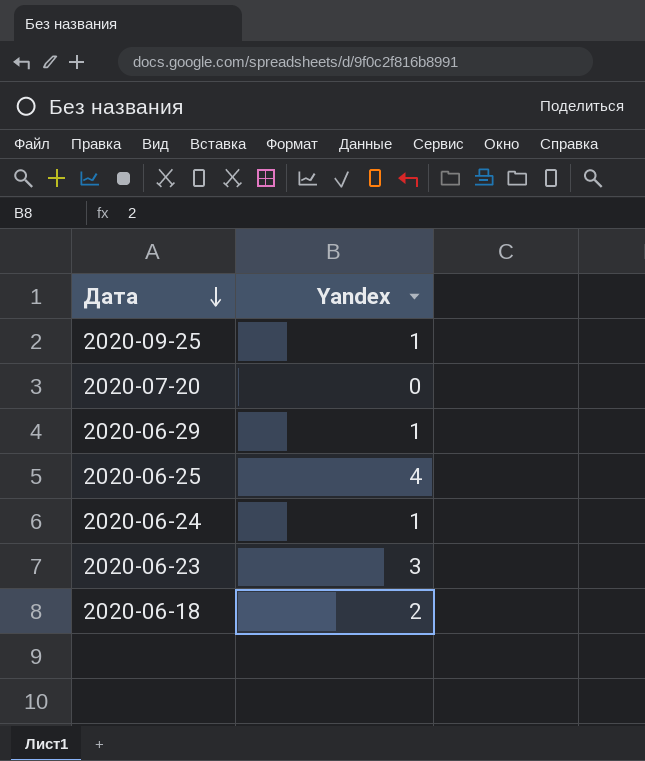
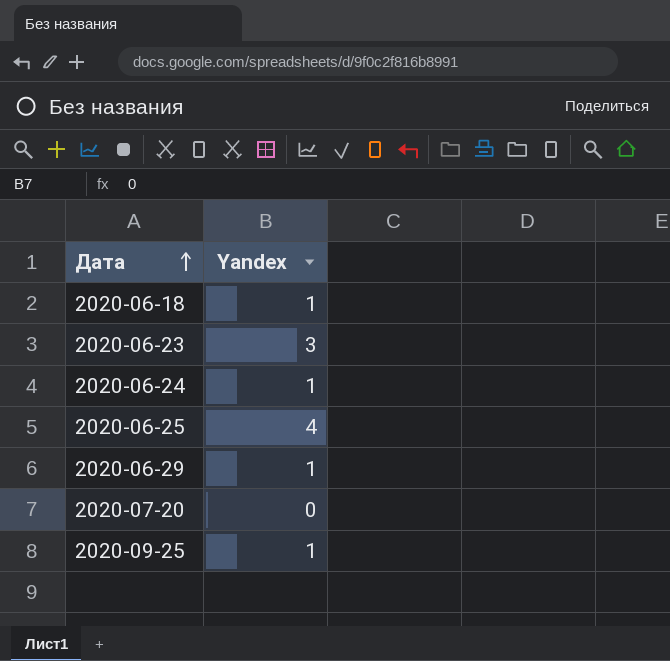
row order: Дата descending -> Дата ascending
2020-06-18 | Yandex: 2 -> 1

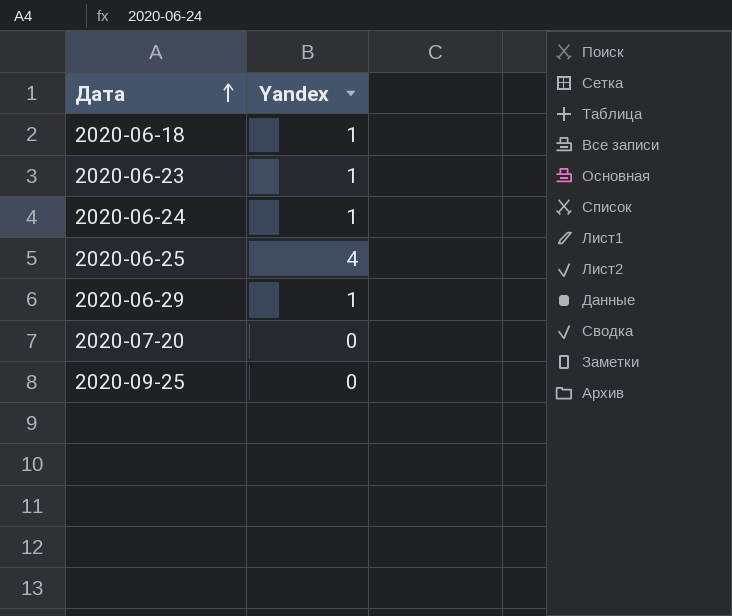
2020-06-23 | Yandex: 3 -> 1
2020-09-25 | Yandex: 1 -> 0

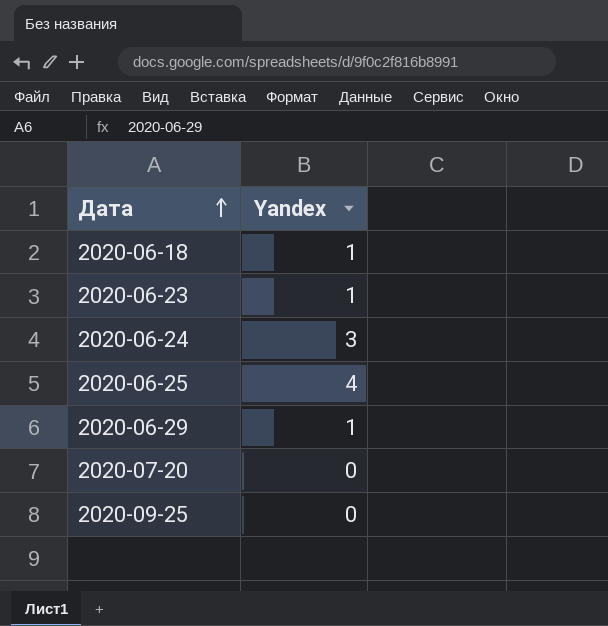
2020-06-24 | Yandex: 1 -> 3

